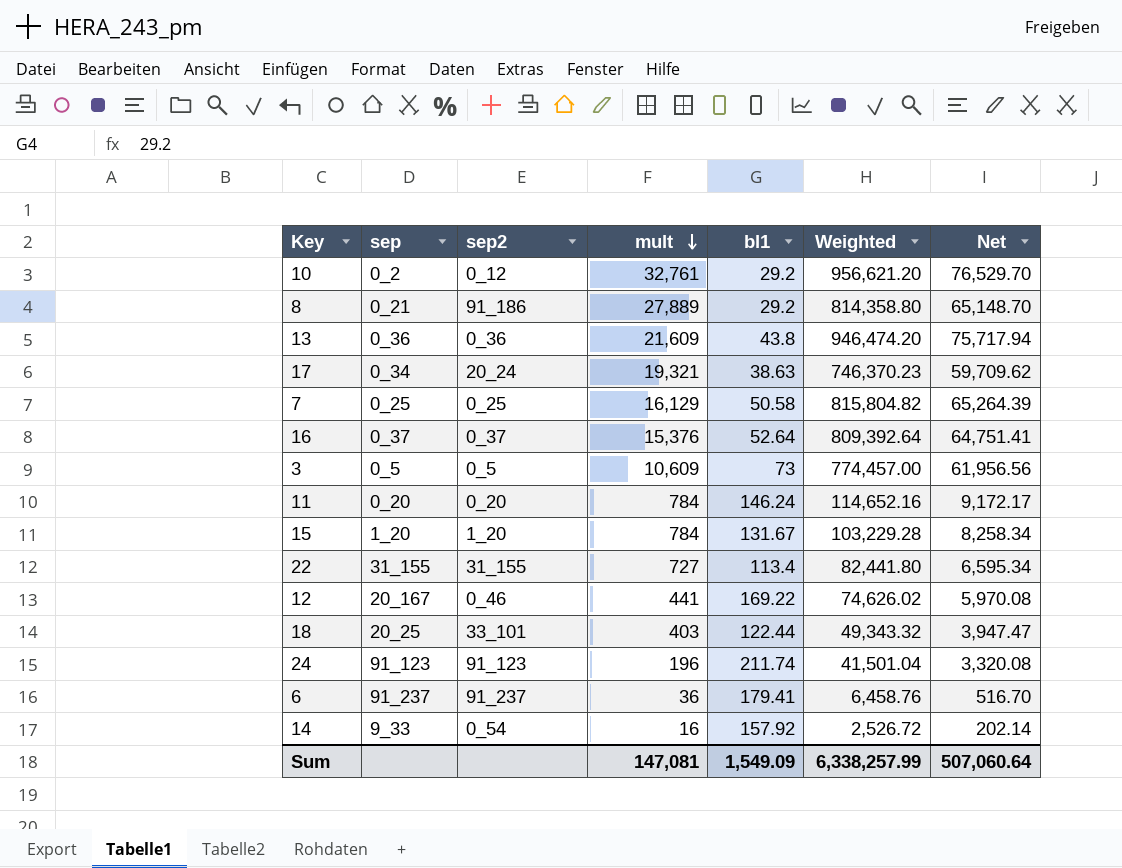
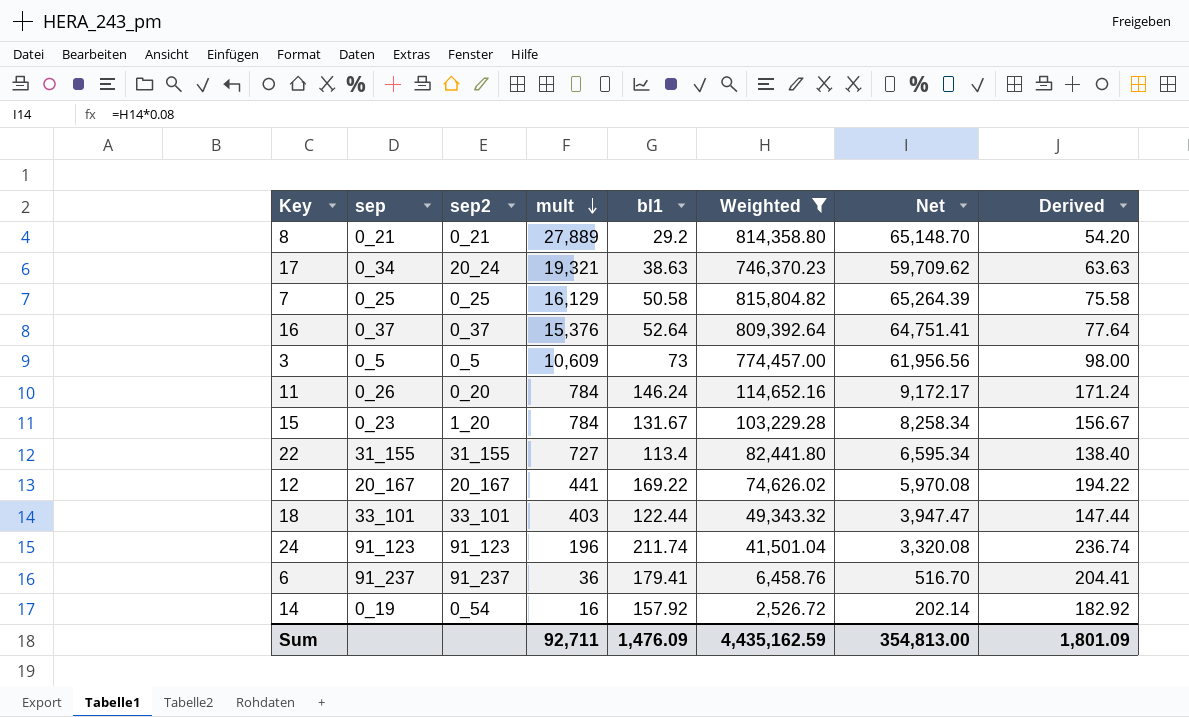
filter: none -> Weighted <= 815,804.82
column Derived | formula: none -> [bl1] + 25
8 | sep2: 91_186 -> 0_21
11 | sep: 0_20 -> 0_26
15 | sep: 1_20 -> 0_23
12 | sep2: 0_46 -> 20_167
18 | sep: 20_25 -> 33_101
14 | sep: 9_33 -> 0_19
Sum | mult: 147,081 -> 92,711
Sum | bl1: 1,549.09 -> 1,476.09
Sum | Weighted: 6,338,257.99 -> 4,435,162.59
Sum | Net: 507,060.64 -> 354,813.00

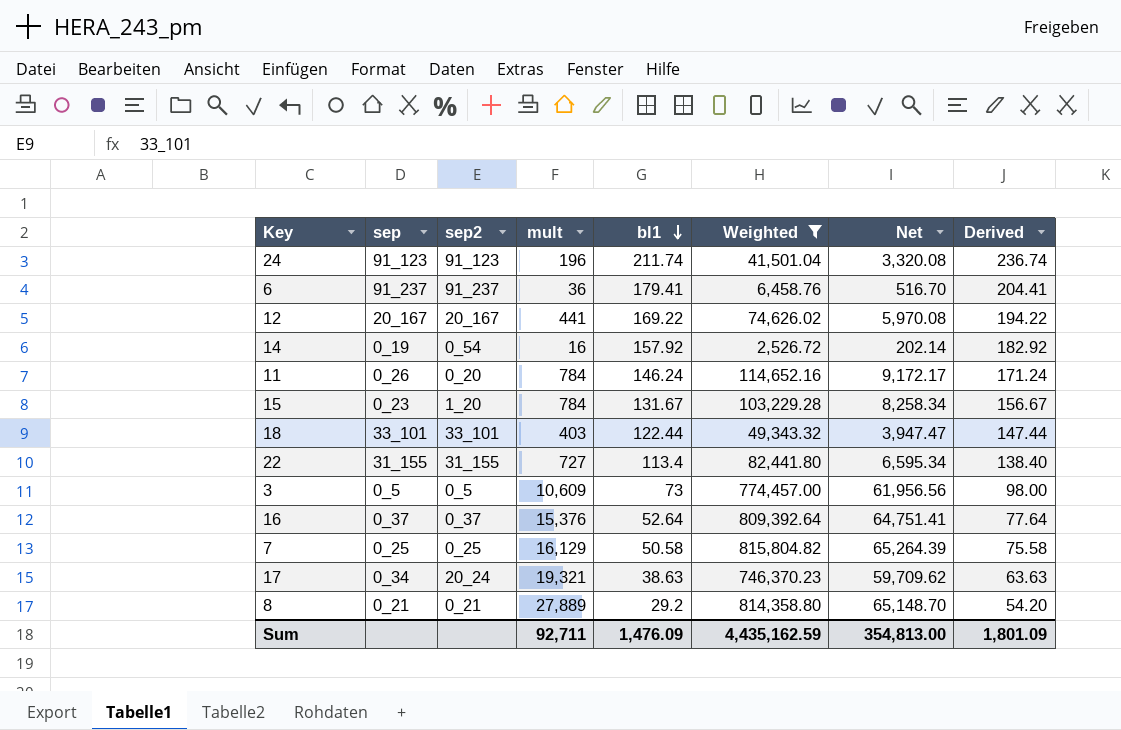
row order: mult descending -> bl1 descending

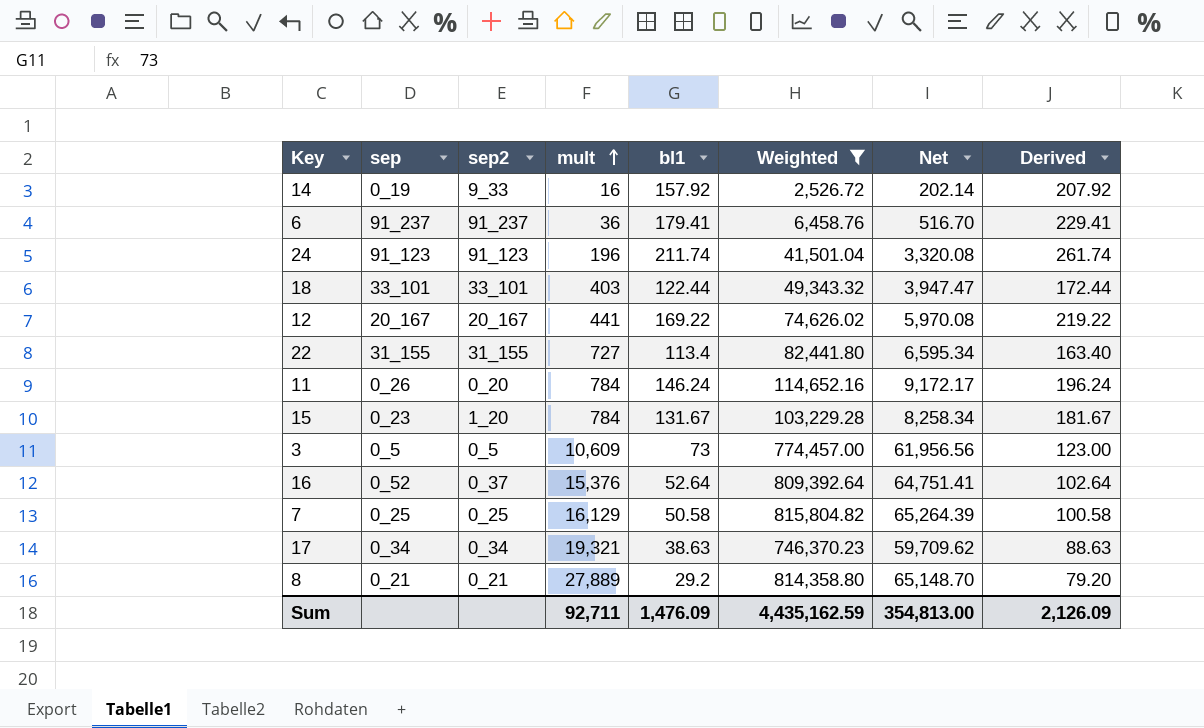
row order: bl1 descending -> mult ascending
column Derived | formula: [bl1] + 25 -> [bl1] + 50
14 | sep2: 0_54 -> 9_33
16 | sep: 0_37 -> 0_52
17 | sep2: 20_24 -> 0_34
Sum | Derived: 1,801.09 -> 2,126.09

